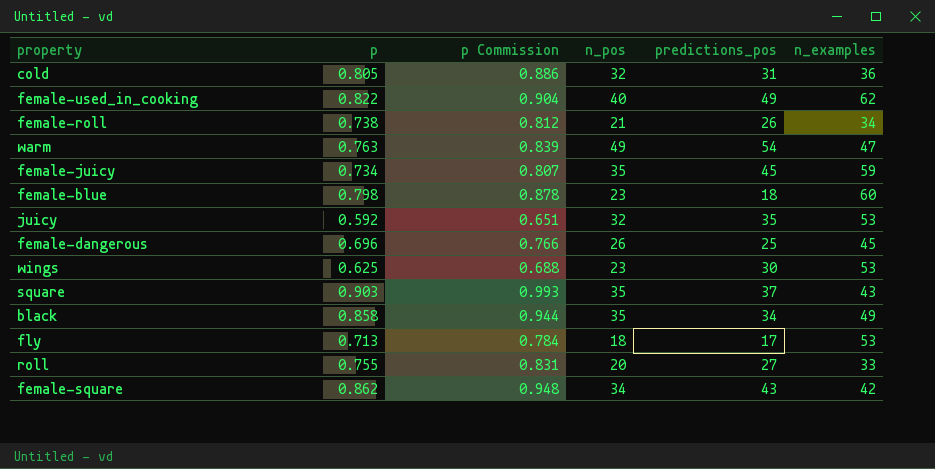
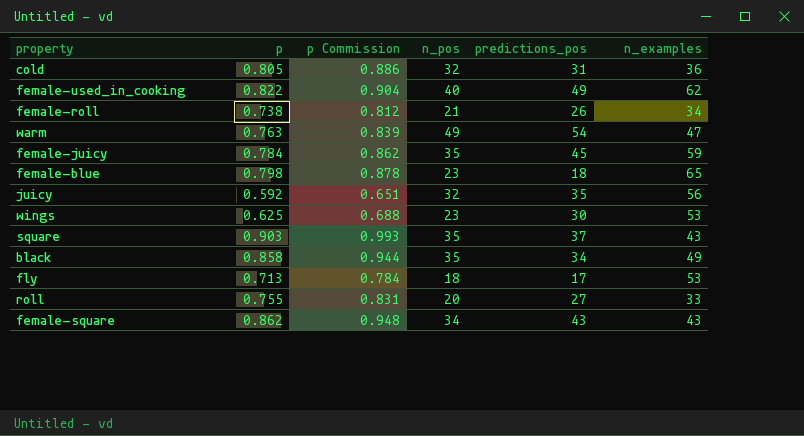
row female-dangerous: 0.696 | 0.766 | 26 | 25 | 45 -> none
female-juicy | p: 0.734 -> 0.784
female-juicy | p Commission: 0.807 -> 0.862
female-blue | n_examples: 60 -> 65
juicy | n_examples: 53 -> 56
female-square | n_examples: 42 -> 43

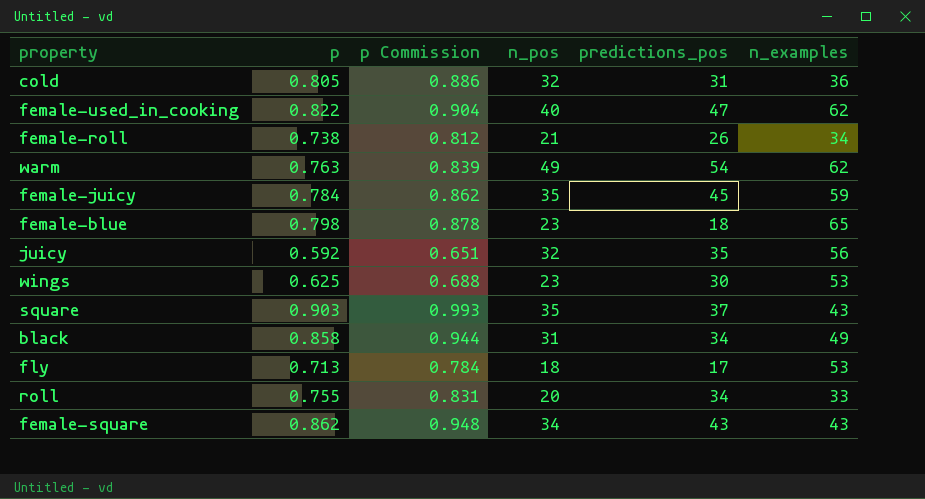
female-used_in_cooking | predictions_pos: 49 -> 47
warm | n_examples: 47 -> 62
black | n_pos: 35 -> 31
roll | predictions_pos: 27 -> 34

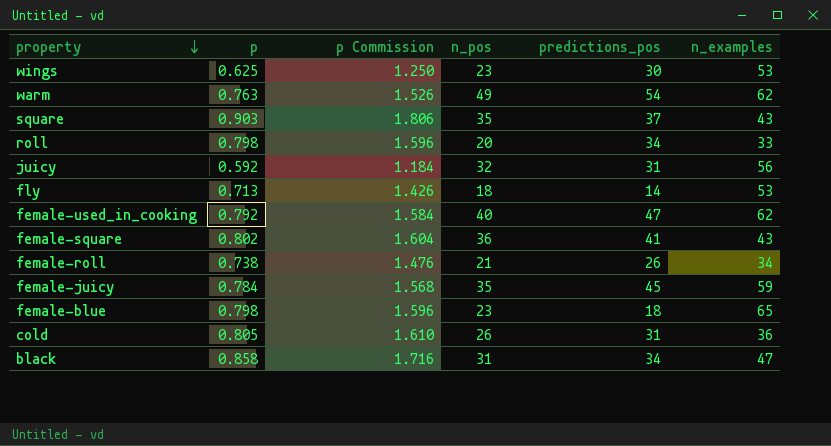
row order: none -> property descending
column p Commission | formula: [p] * 1.1 -> [p] * 2
roll | p: 0.755 -> 0.798
juicy | predictions_pos: 35 -> 31
fly | predictions_pos: 17 -> 14
female-used_in_cooking | p: 0.822 -> 0.792
female-square | p: 0.862 -> 0.802
female-square | n_pos: 34 -> 36
female-square | predictions_pos: 43 -> 41
cold | n_pos: 32 -> 26
black | n_examples: 49 -> 47

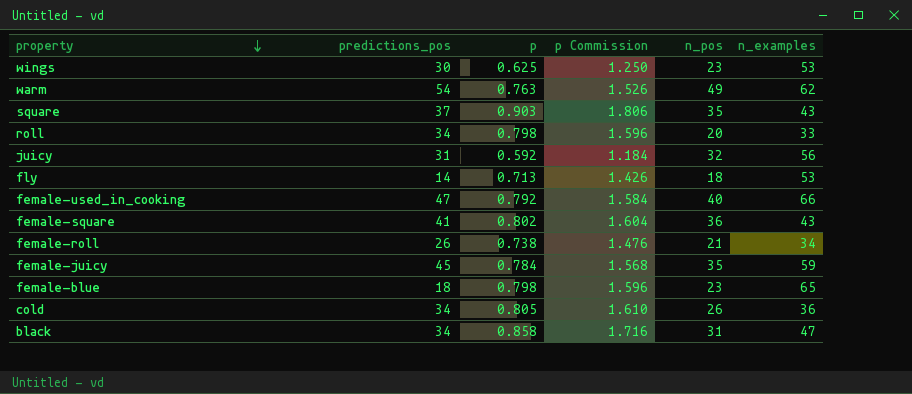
column predictions_pos | position: 5 -> 2
female-used_in_cooking | n_examples: 62 -> 66
cold | predictions_pos: 31 -> 34

